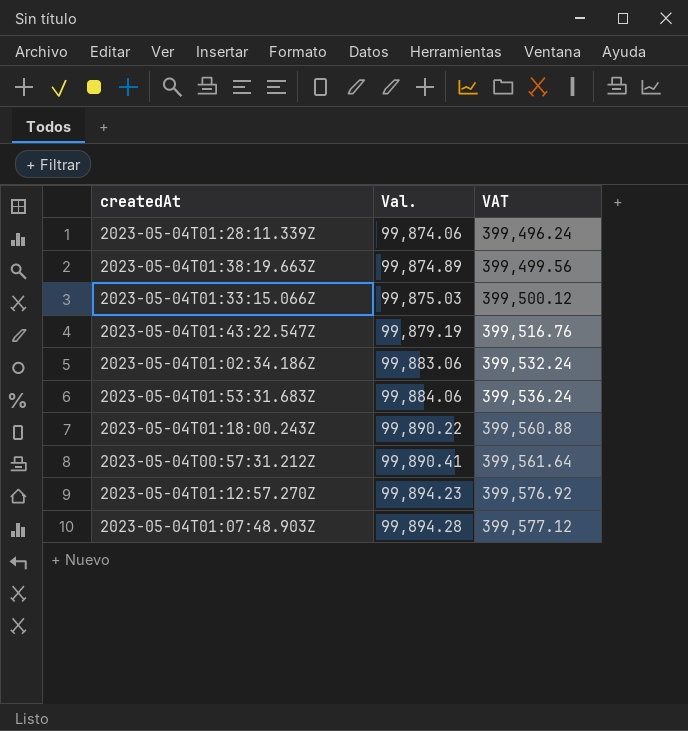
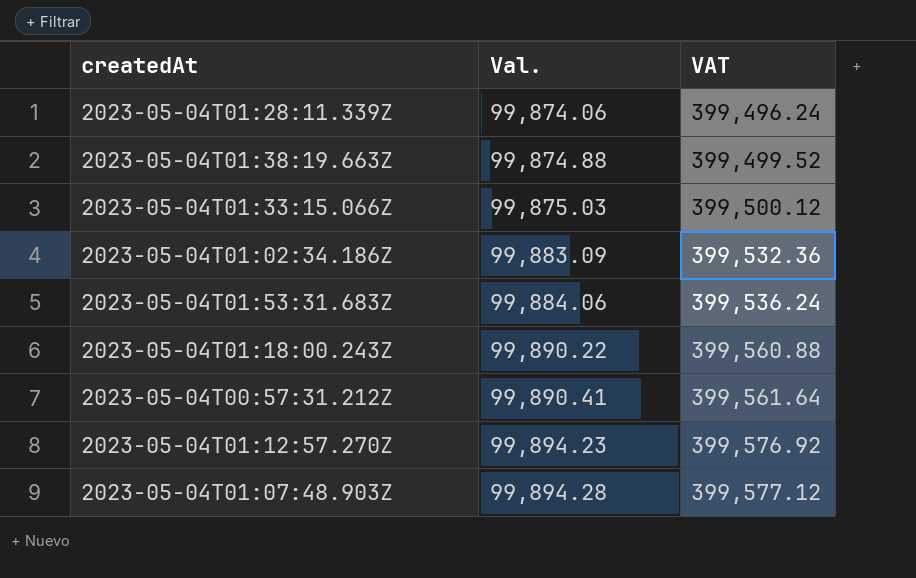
row 2023-05-04T01:43:22.547Z: 99,879.19 | 399,516.76 -> none
2023-05-04T01:38:19.663Z | Val.: 99,874.89 -> 99,874.88
2023-05-04T01:38:19.663Z | VAT: 399,499.56 -> 399,499.52
2023-05-04T01:02:34.186Z | Val.: 99,883.06 -> 99,883.09
2023-05-04T01:02:34.186Z | VAT: 399,532.24 -> 399,532.36

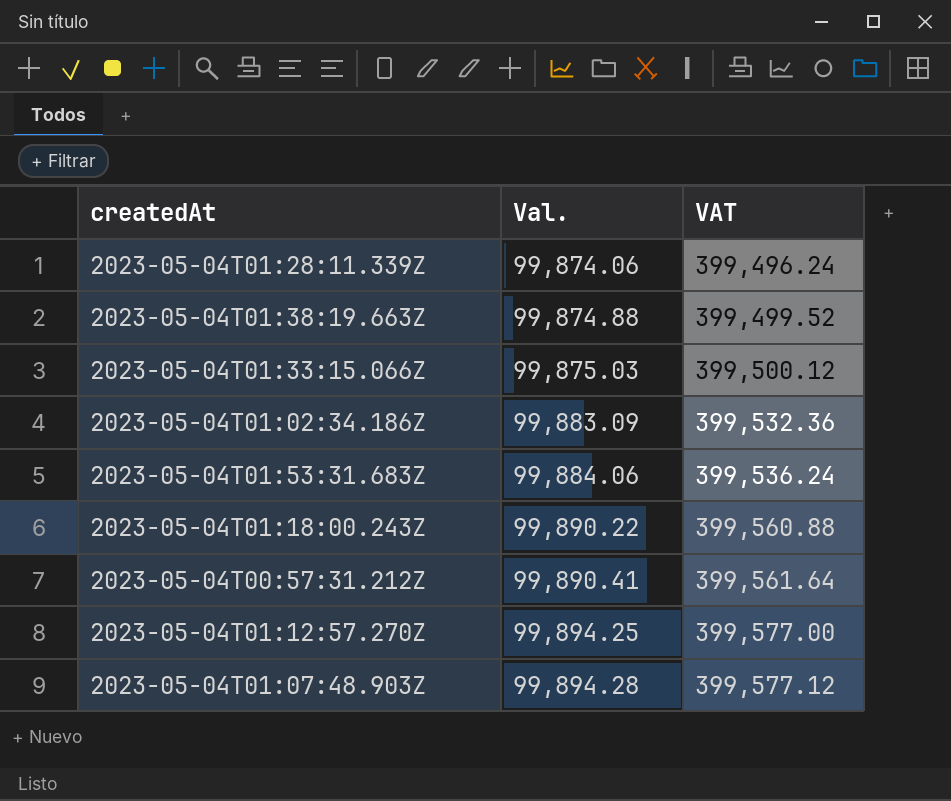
2023-05-04T01:12:57.270Z | Val.: 99,894.23 -> 99,894.25
2023-05-04T01:12:57.270Z | VAT: 399,576.92 -> 399,577.00

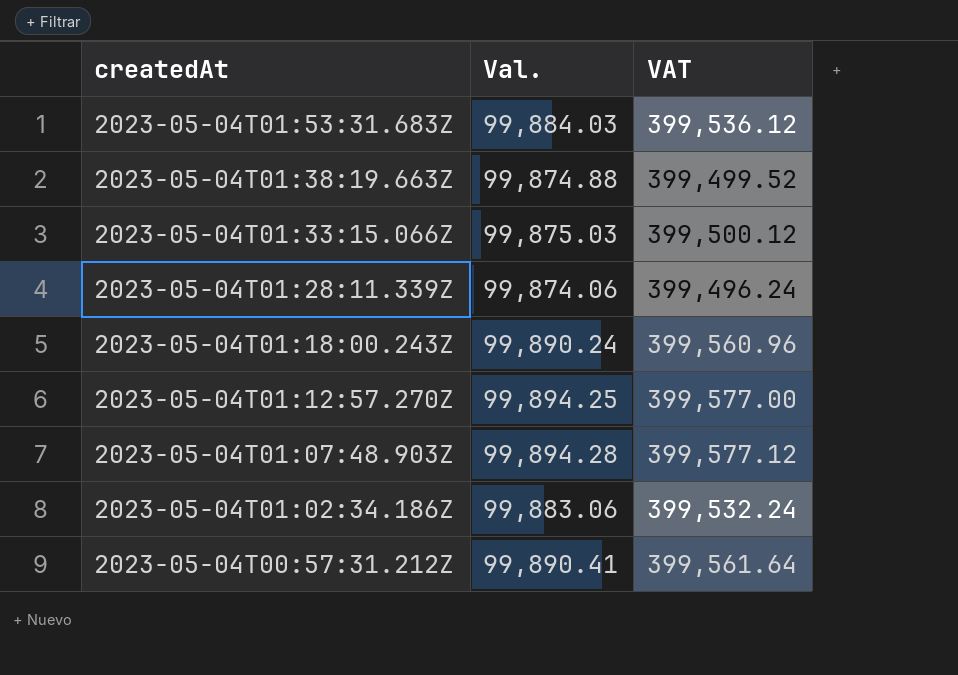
row order: Val. ascending -> createdAt descending
2023-05-04T01:53:31.683Z | Val.: 99,884.06 -> 99,884.03
2023-05-04T01:53:31.683Z | VAT: 399,536.24 -> 399,536.12
2023-05-04T01:18:00.243Z | Val.: 99,890.22 -> 99,890.24
2023-05-04T01:18:00.243Z | VAT: 399,560.88 -> 399,560.96
2023-05-04T01:02:34.186Z | Val.: 99,883.09 -> 99,883.06
2023-05-04T01:02:34.186Z | VAT: 399,532.36 -> 399,532.24

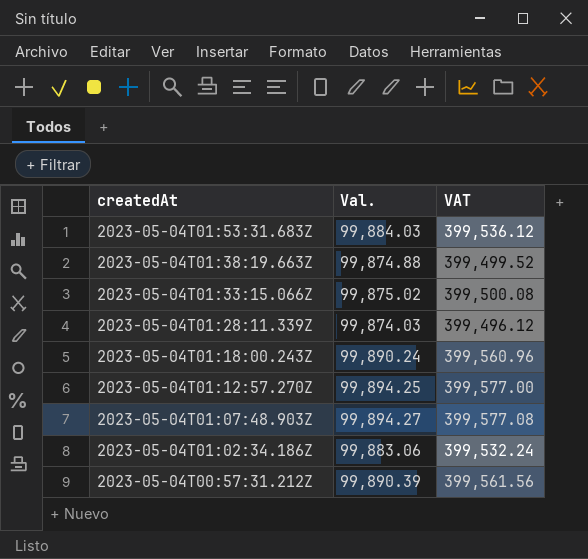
2023-05-04T01:33:15.066Z | Val.: 99,875.03 -> 99,875.02
2023-05-04T01:33:15.066Z | VAT: 399,500.12 -> 399,500.08
2023-05-04T01:28:11.339Z | Val.: 99,874.06 -> 99,874.03
2023-05-04T01:28:11.339Z | VAT: 399,496.24 -> 399,496.12
2023-05-04T01:07:48.903Z | Val.: 99,894.28 -> 99,894.27
2023-05-04T01:07:48.903Z | VAT: 399,577.12 -> 399,577.08
2023-05-04T00:57:31.212Z | Val.: 99,890.41 -> 99,890.39
2023-05-04T00:57:31.212Z | VAT: 399,561.64 -> 399,561.56

